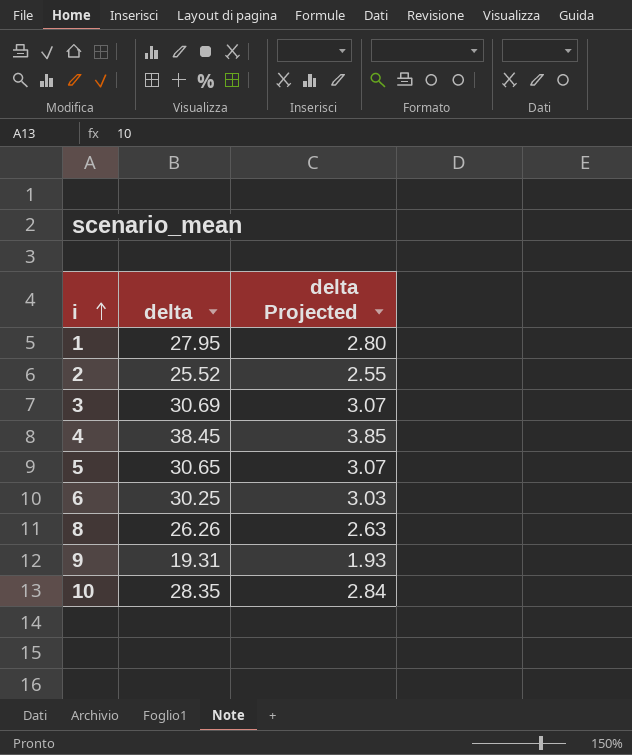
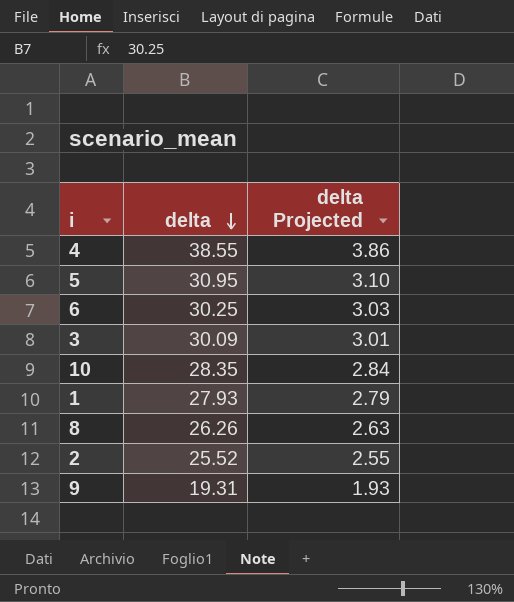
row order: i ascending -> delta descending
4 | delta: 38.45 -> 38.55
4 | delta Projected: 3.85 -> 3.86
5 | delta: 30.65 -> 30.95
5 | delta Projected: 3.07 -> 3.10
3 | delta: 30.69 -> 30.09
3 | delta Projected: 3.07 -> 3.01
1 | delta: 27.95 -> 27.93
1 | delta Projected: 2.80 -> 2.79

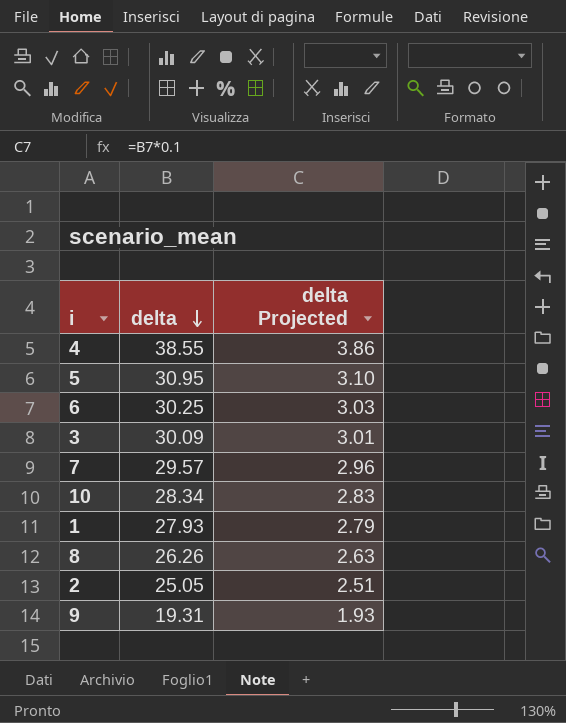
row 7: none -> 29.57 | 2.96
10 | delta: 28.35 -> 28.34
10 | delta Projected: 2.84 -> 2.83
2 | delta: 25.52 -> 25.05
2 | delta Projected: 2.55 -> 2.51

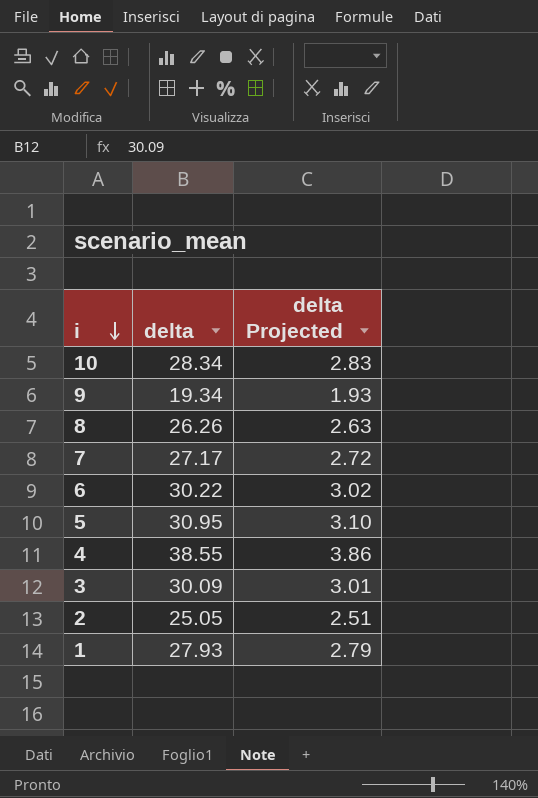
row order: delta descending -> i descending
9 | delta: 19.31 -> 19.34
7 | delta: 29.57 -> 27.17
7 | delta Projected: 2.96 -> 2.72
6 | delta: 30.25 -> 30.22
6 | delta Projected: 3.03 -> 3.02

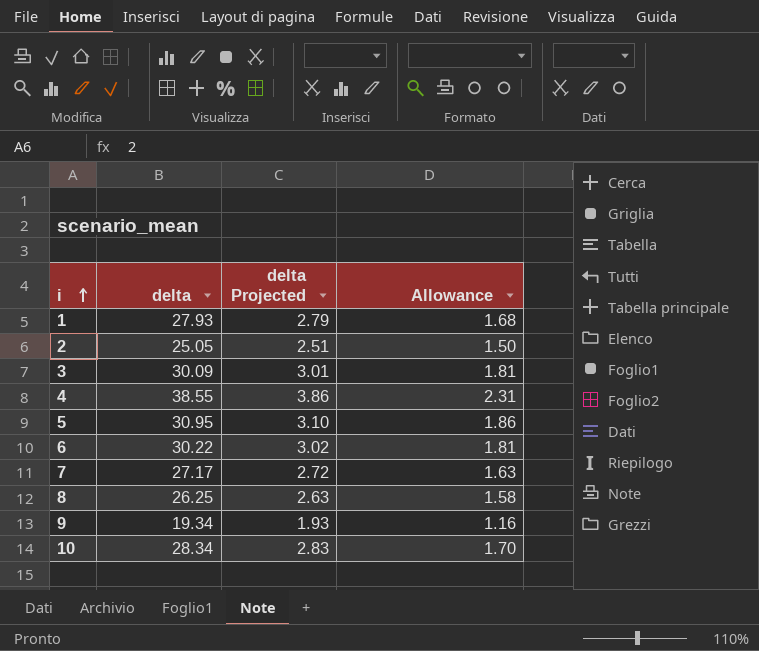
row order: i descending -> i ascending
column Allowance | formula: none -> [delta] * 0.06
8 | delta: 26.26 -> 26.25

